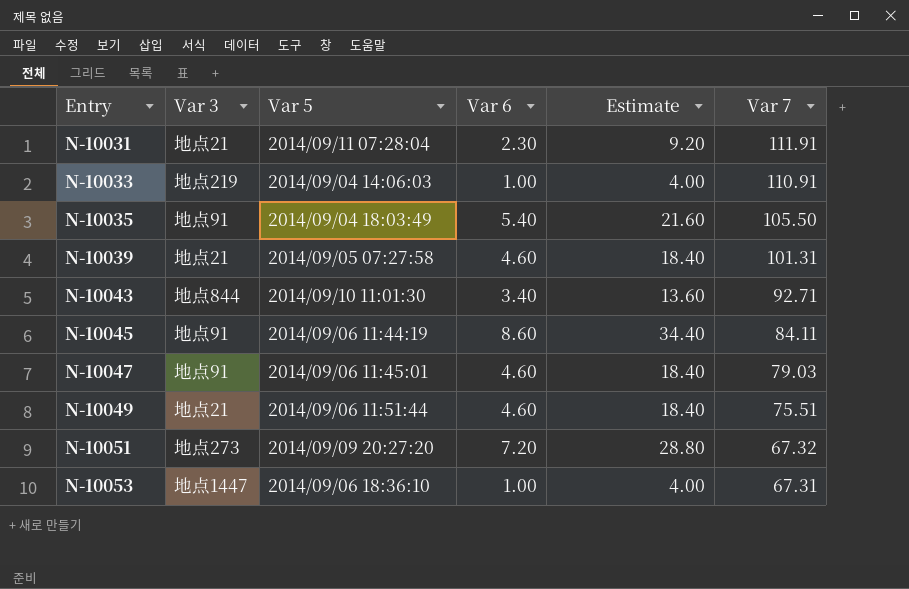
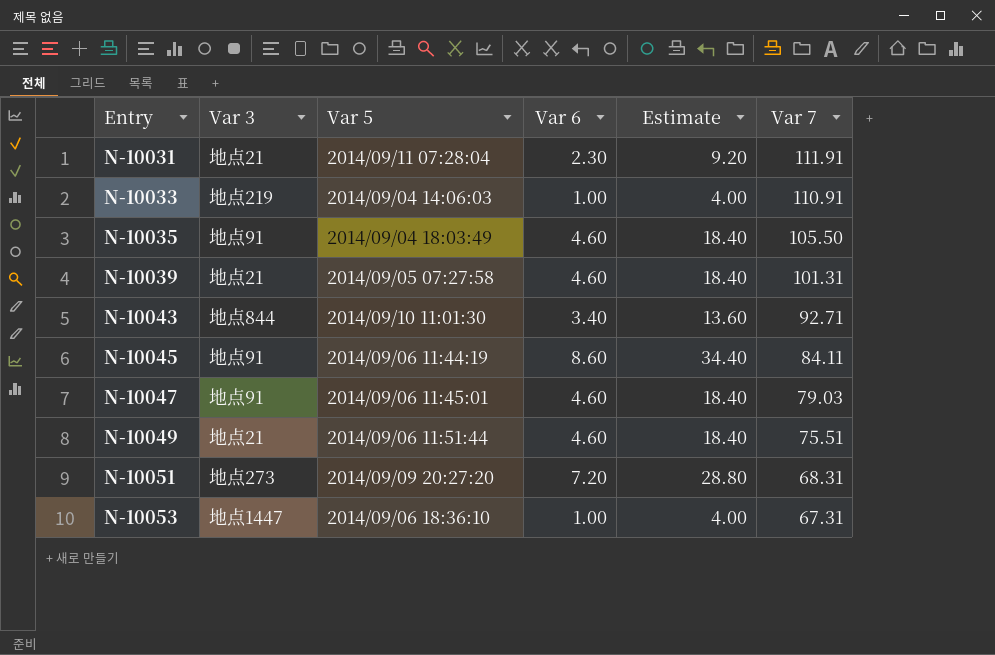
N-10035 | Var 6: 5.40 -> 4.60
N-10035 | Estimate: 21.60 -> 18.40
N-10051 | Var 7: 67.32 -> 68.31

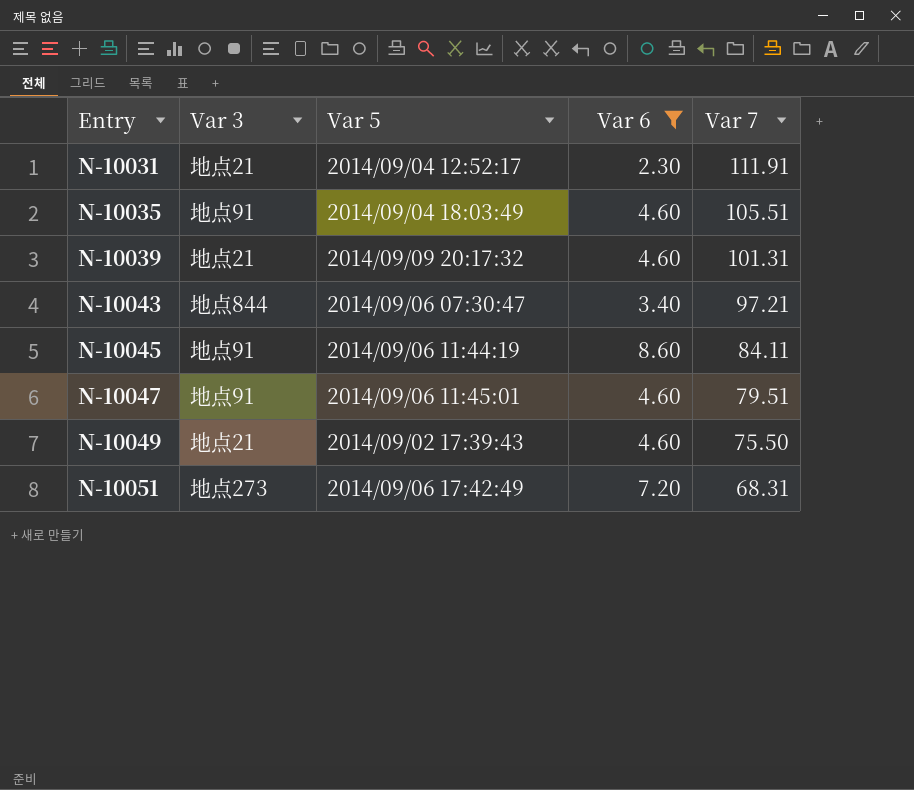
filter: none -> Var 6 != 1.00
column Estimate | formula: [Var 6] * 4 -> none
N-10031 | Var 5: 2014/09/11 07:28:04 -> 2014/09/04 12:52:17
N-10035 | Var 7: 105.50 -> 105.51
N-10039 | Var 5: 2014/09/05 07:27:58 -> 2014/09/09 20:17:32
N-10043 | Var 5: 2014/09/10 11:01:30 -> 2014/09/06 07:30:47
N-10043 | Var 7: 92.71 -> 97.21
N-10047 | Var 7: 79.03 -> 79.51
N-10049 | Var 5: 2014/09/06 11:51:44 -> 2014/09/02 17:39:43
N-10049 | Var 7: 75.51 -> 75.50
N-10051 | Var 5: 2014/09/09 20:27:20 -> 2014/09/06 17:42:49

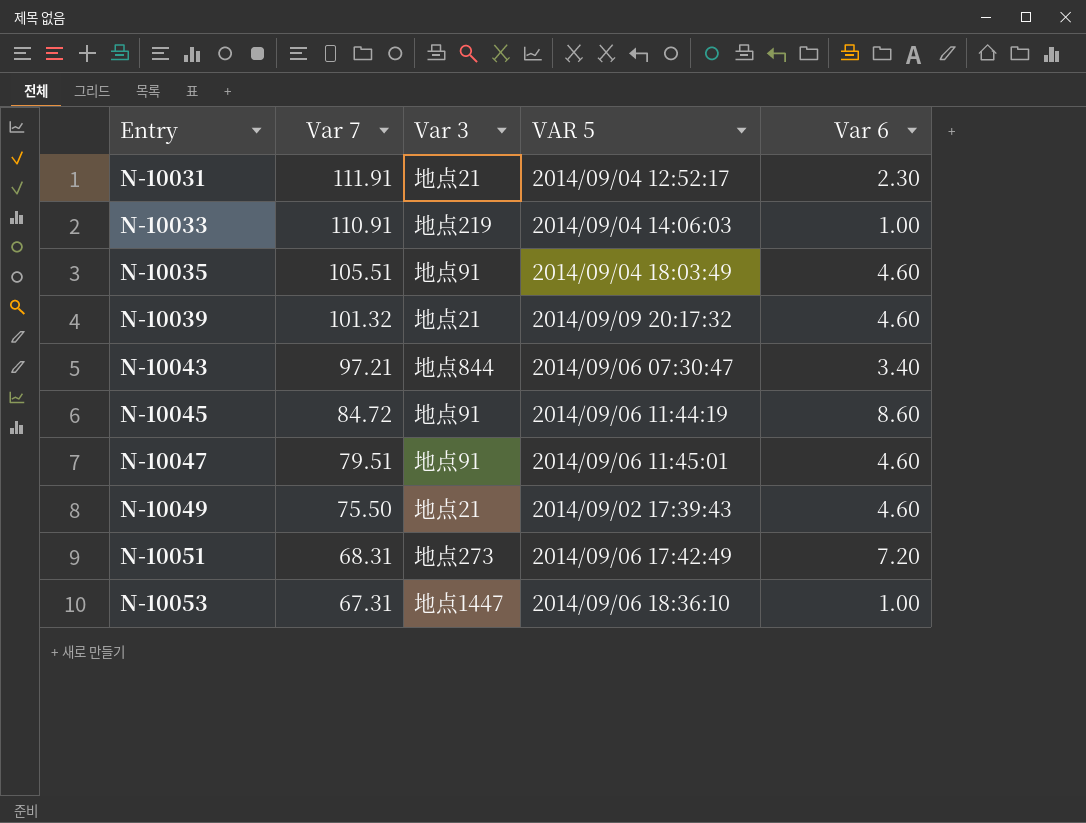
filter: Var 6 != 1.00 -> none
column Var 7 | position: 5 -> 2
column name: Var 5 -> VAR 5
N-10039 | Var 7: 101.31 -> 101.32
N-10045 | Var 7: 84.11 -> 84.72

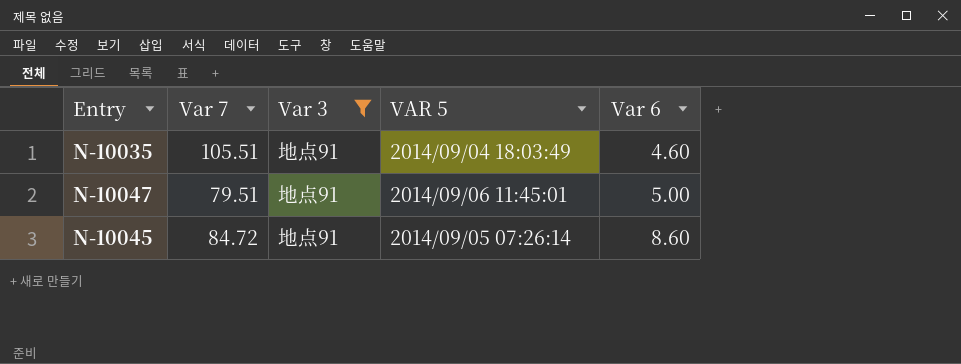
filter: none -> Var 3 = 地点91
row order: Entry ascending -> Var 6 ascending
N-10047 | Var 6: 4.60 -> 5.00
N-10045 | VAR 5: 2014/09/06 11:44:19 -> 2014/09/05 07:26:14

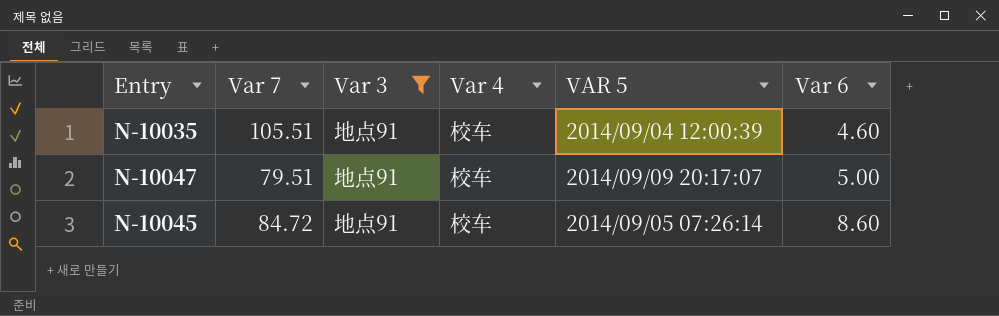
column Var 4 | position: none -> 4
N-10035 | VAR 5: 2014/09/04 18:03:49 -> 2014/09/04 12:00:39
N-10047 | VAR 5: 2014/09/06 11:45:01 -> 2014/09/09 20:17:07

